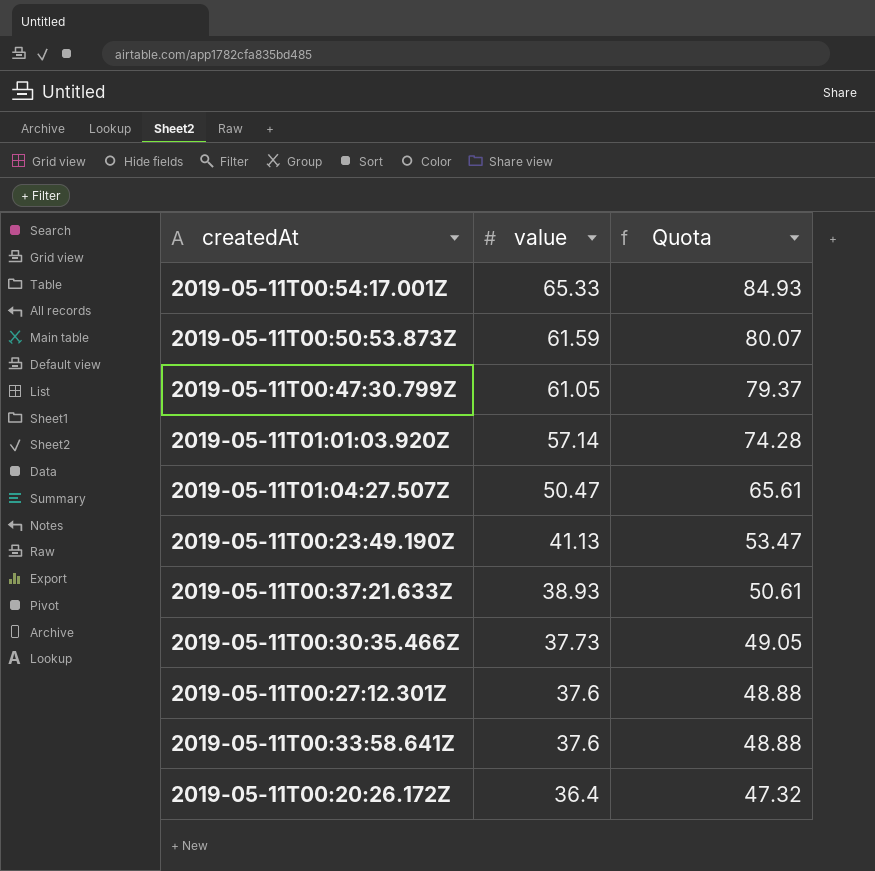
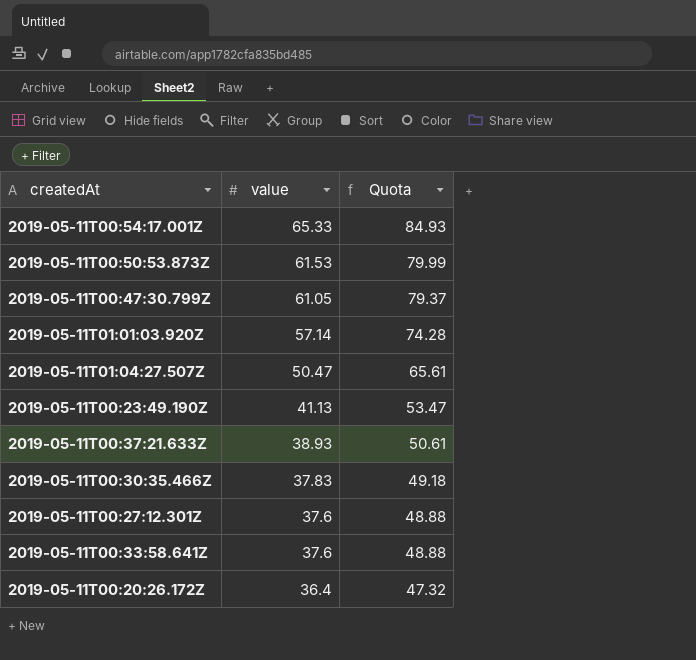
2019-05-11T00:50:53.873Z | value: 61.59 -> 61.53
2019-05-11T00:50:53.873Z | Quota: 80.07 -> 79.99
2019-05-11T00:30:35.466Z | value: 37.73 -> 37.83
2019-05-11T00:30:35.466Z | Quota: 49.05 -> 49.18

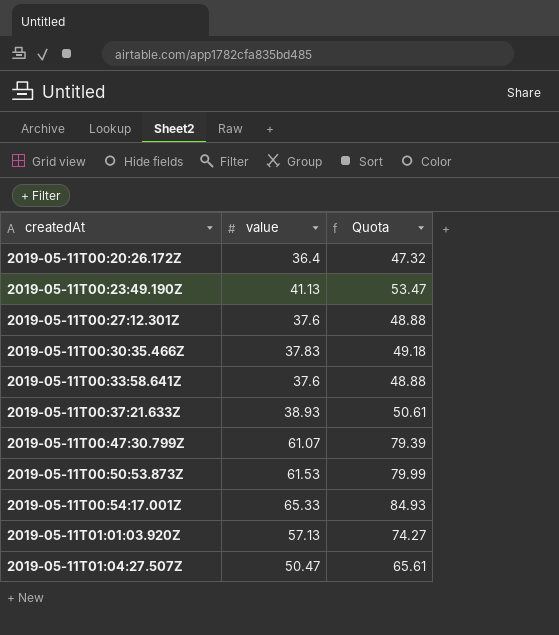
row order: value descending -> createdAt ascending
2019-05-11T00:47:30.799Z | value: 61.05 -> 61.07
2019-05-11T00:47:30.799Z | Quota: 79.37 -> 79.39
2019-05-11T01:01:03.920Z | value: 57.14 -> 57.13
2019-05-11T01:01:03.920Z | Quota: 74.28 -> 74.27

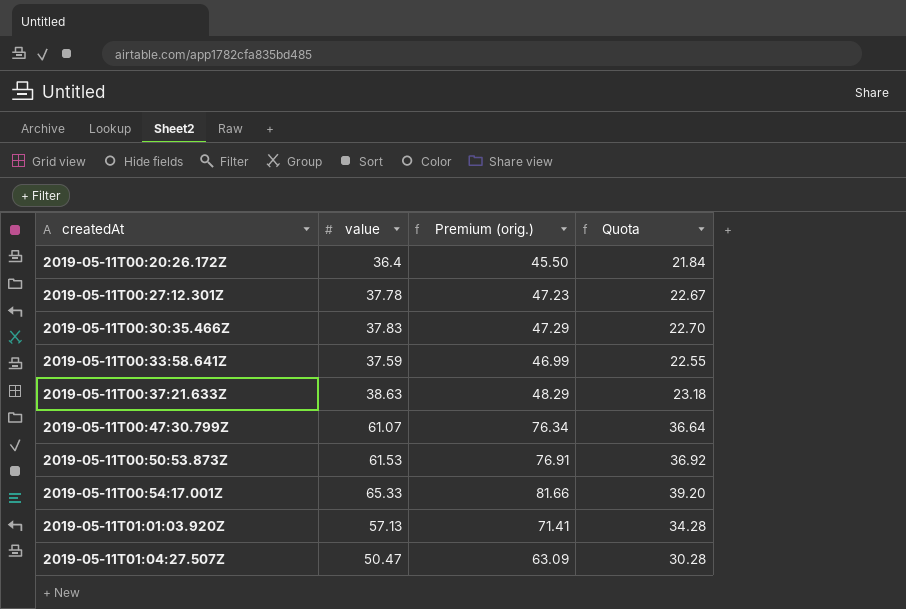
column Premium (orig.) | formula: none -> [value] * 1.25
column Quota | formula: [value] * 1.3 -> [value] * 0.6
row 2019-05-11T00:23:49.190Z: 41.13 | 53.47 -> none
2019-05-11T00:27:12.301Z | value: 37.6 -> 37.78
2019-05-11T00:33:58.641Z | value: 37.6 -> 37.59
2019-05-11T00:37:21.633Z | value: 38.93 -> 38.63

